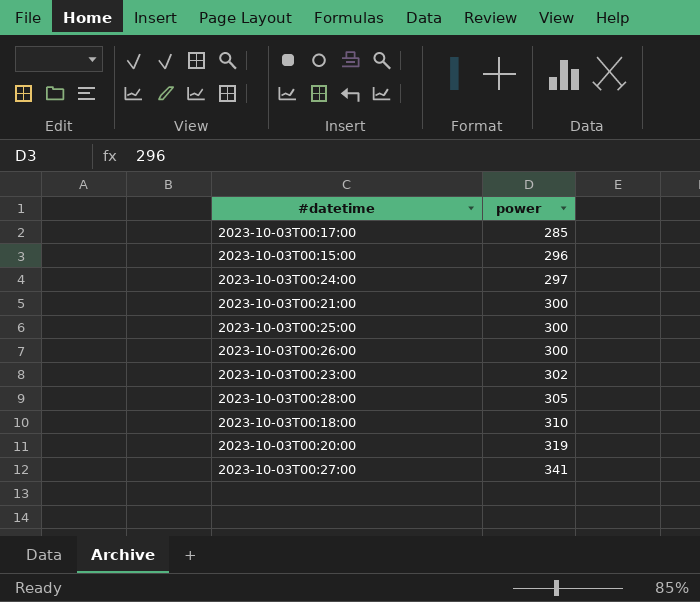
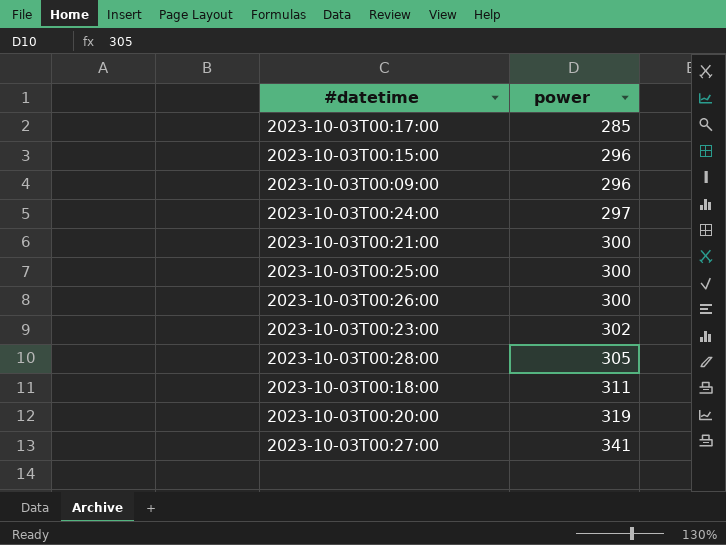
row 2023-10-03T00:09:00: none -> 296
2023-10-03T00:18:00 | power: 310 -> 311

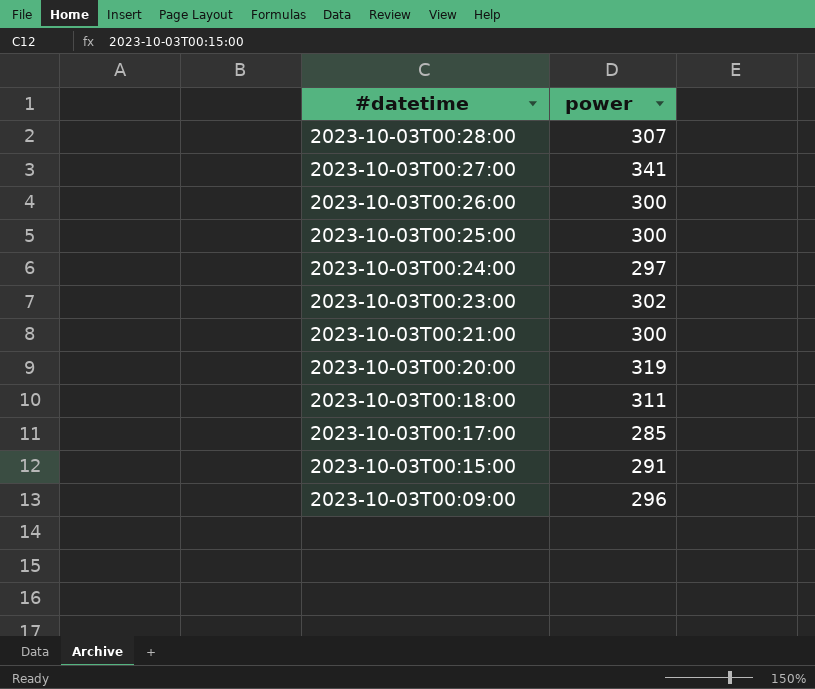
row order: power ascending -> #datetime descending
2023-10-03T00:28:00 | power: 305 -> 307
2023-10-03T00:15:00 | power: 296 -> 291

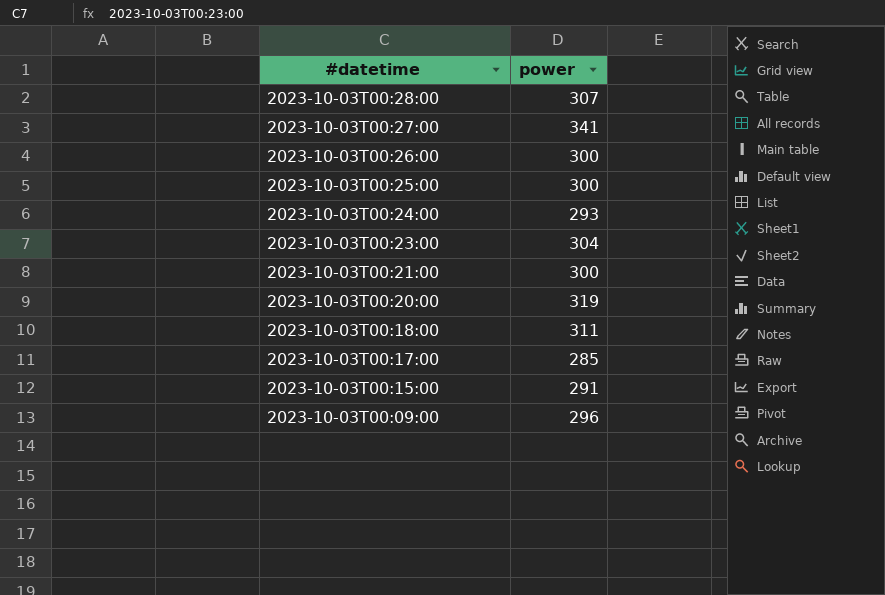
2023-10-03T00:24:00 | power: 297 -> 293
2023-10-03T00:23:00 | power: 302 -> 304

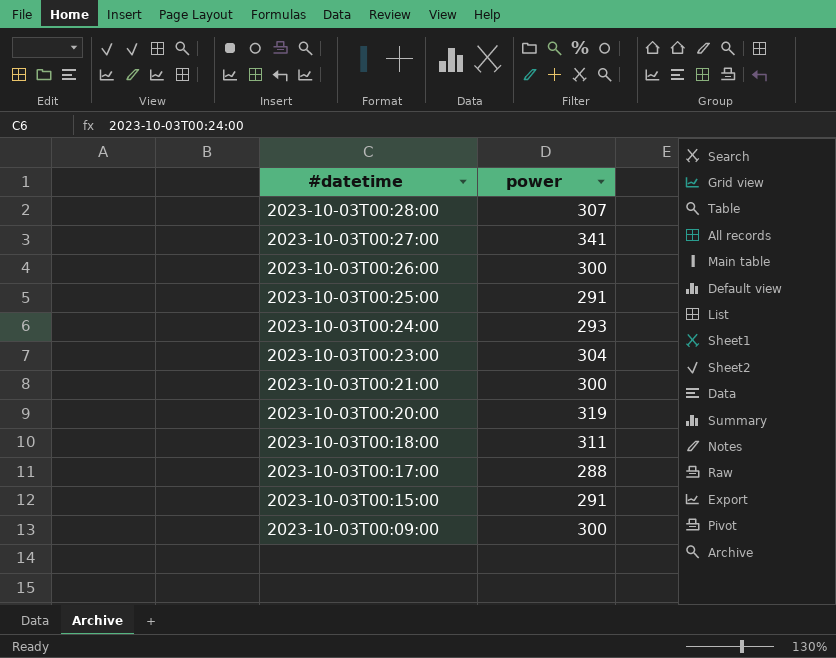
2023-10-03T00:25:00 | power: 300 -> 291
2023-10-03T00:17:00 | power: 285 -> 288
2023-10-03T00:09:00 | power: 296 -> 300

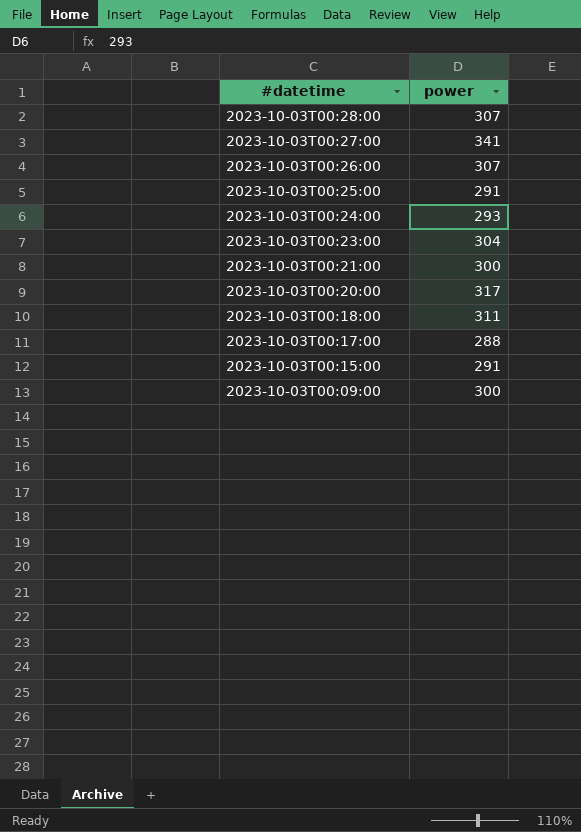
2023-10-03T00:26:00 | power: 300 -> 307
2023-10-03T00:20:00 | power: 319 -> 317

